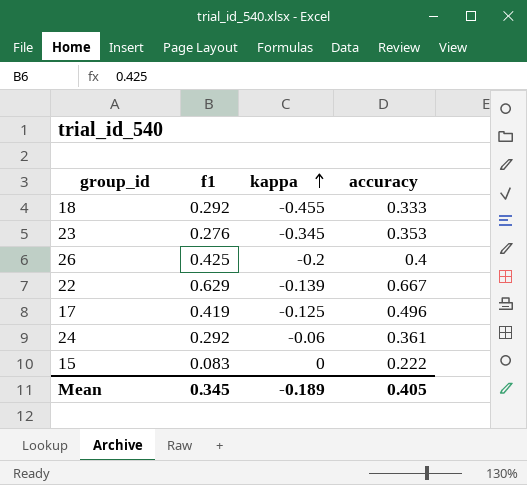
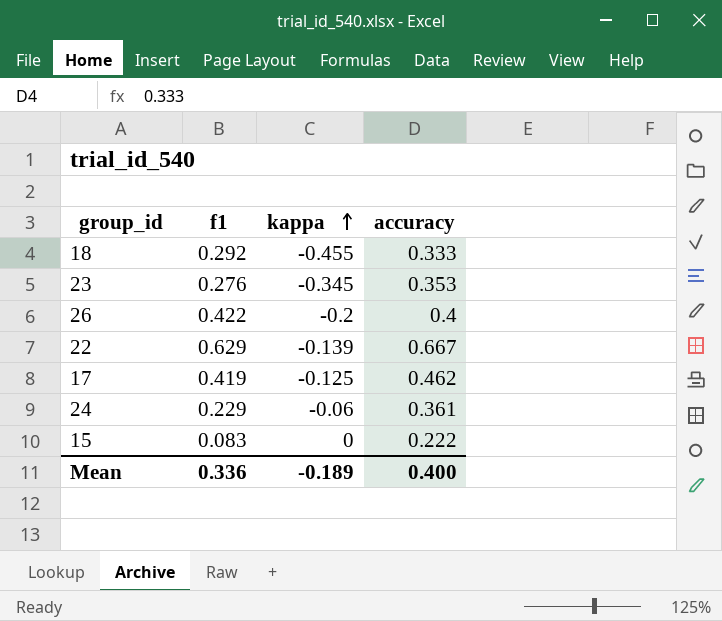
26 | f1: 0.425 -> 0.422
17 | accuracy: 0.496 -> 0.462
24 | f1: 0.292 -> 0.229
Mean | f1: 0.345 -> 0.336
Mean | accuracy: 0.405 -> 0.400

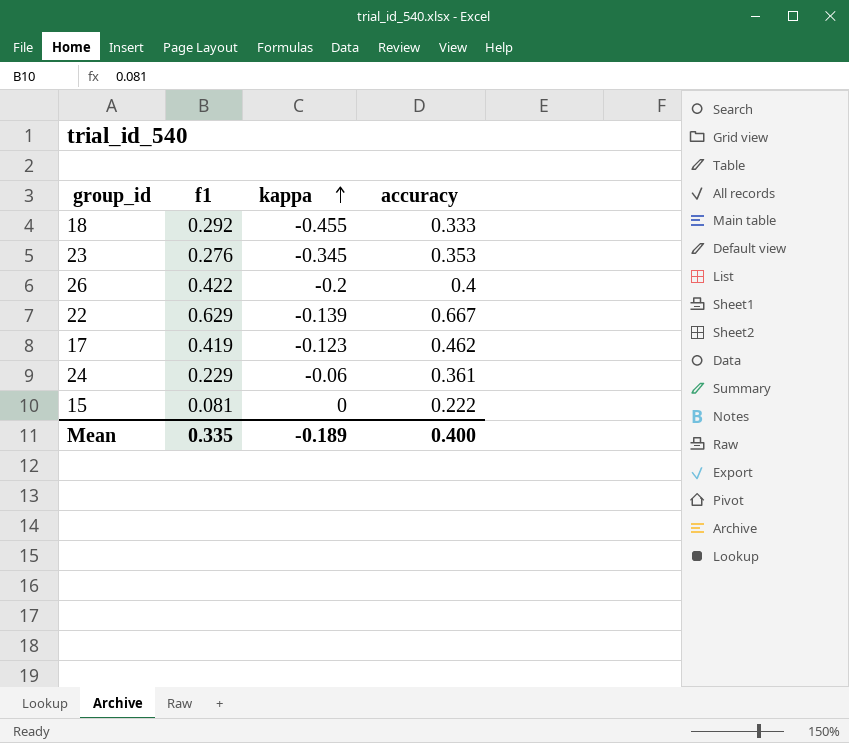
17 | kappa: -0.125 -> -0.123
15 | f1: 0.083 -> 0.081
Mean | f1: 0.336 -> 0.335

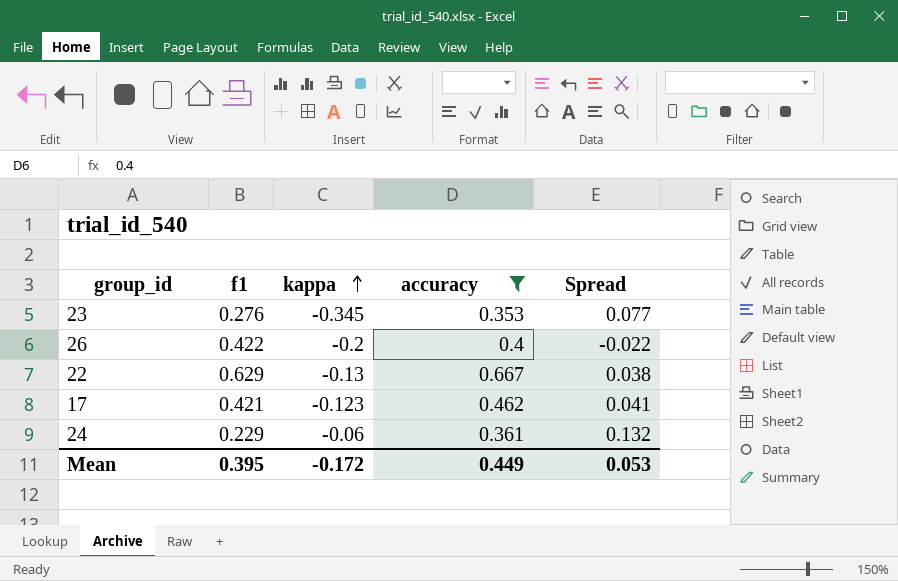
filter: none -> accuracy >= 0.353
column Spread | formula: none -> [accuracy] - [f1]
22 | kappa: -0.139 -> -0.13
17 | f1: 0.419 -> 0.421
Mean | f1: 0.335 -> 0.395
Mean | kappa: -0.189 -> -0.172
Mean | accuracy: 0.400 -> 0.449

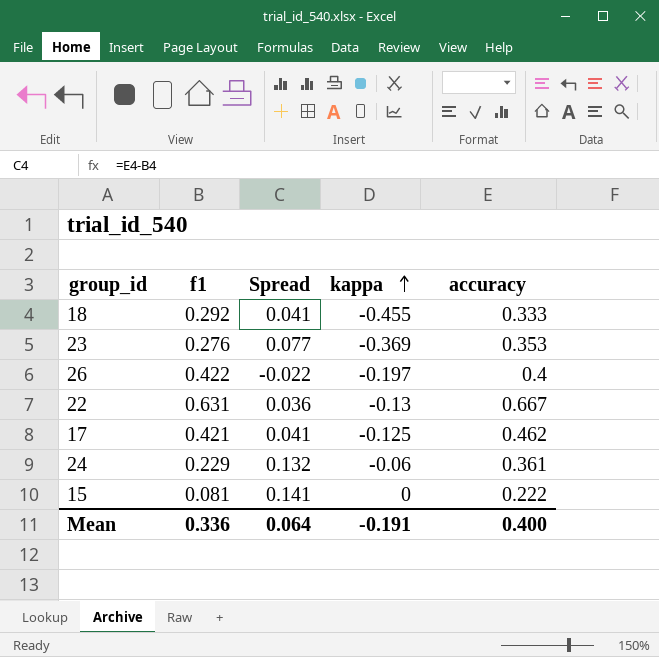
filter: accuracy >= 0.353 -> none
column Spread | position: 5 -> 3
23 | kappa: -0.345 -> -0.369
26 | kappa: -0.2 -> -0.197
22 | f1: 0.629 -> 0.631
22 | Spread: 0.038 -> 0.036
17 | kappa: -0.123 -> -0.125
Mean | f1: 0.395 -> 0.336
Mean | Spread: 0.053 -> 0.064
Mean | kappa: -0.172 -> -0.191
Mean | accuracy: 0.449 -> 0.400

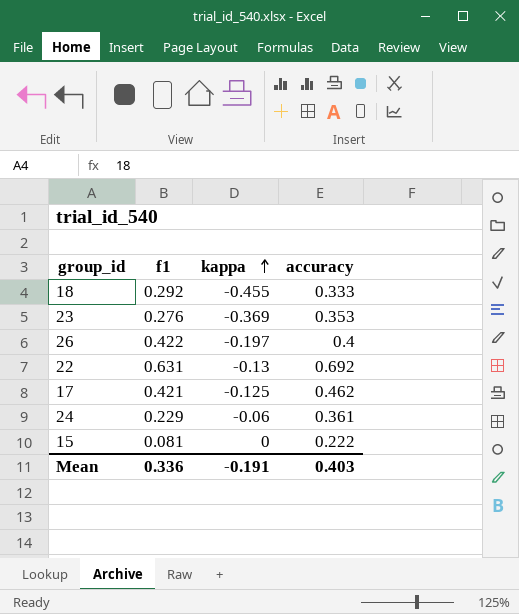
column Spread | formula: [accuracy] - [f1] -> none
22 | accuracy: 0.667 -> 0.692
Mean | accuracy: 0.400 -> 0.403

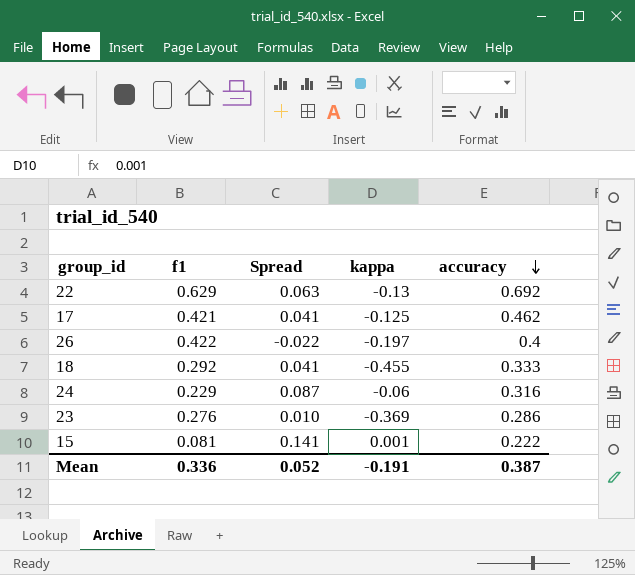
row order: kappa ascending -> accuracy descending
column Spread | formula: none -> [accuracy] - [f1]
22 | f1: 0.631 -> 0.629
24 | accuracy: 0.361 -> 0.316
23 | accuracy: 0.353 -> 0.286
15 | kappa: 0 -> 0.001
Mean | accuracy: 0.403 -> 0.387

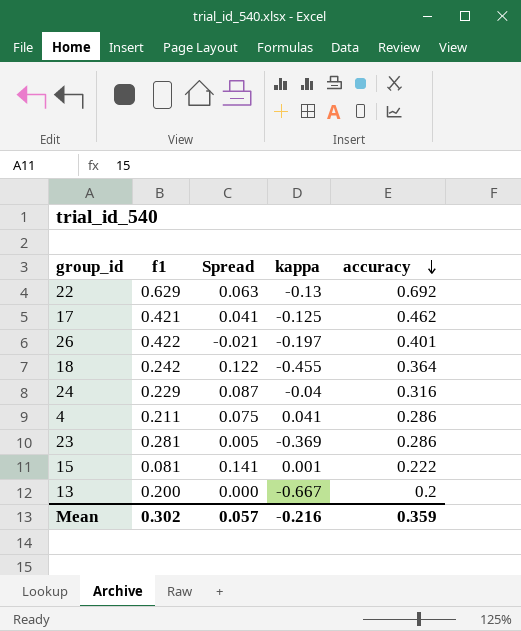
26 | Spread: -0.022 -> -0.021
26 | accuracy: 0.4 -> 0.401
18 | f1: 0.292 -> 0.242
18 | Spread: 0.041 -> 0.122
18 | accuracy: 0.333 -> 0.364
24 | kappa: -0.06 -> -0.04
row 4: none -> 0.211 | 0.075 | 0.041 | 0.286
23 | f1: 0.276 -> 0.281
23 | Spread: 0.010 -> 0.005
row 13: none -> 0.200 | 0.000 | -0.667 | 0.2
Mean | f1: 0.336 -> 0.302
Mean | Spread: 0.052 -> 0.057
Mean | kappa: -0.191 -> -0.216
Mean | accuracy: 0.387 -> 0.359

